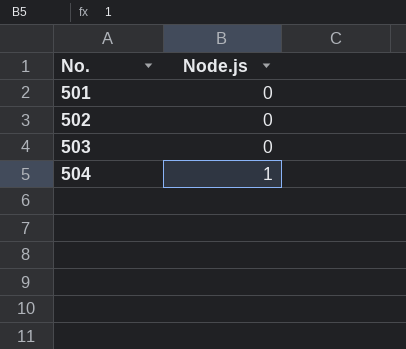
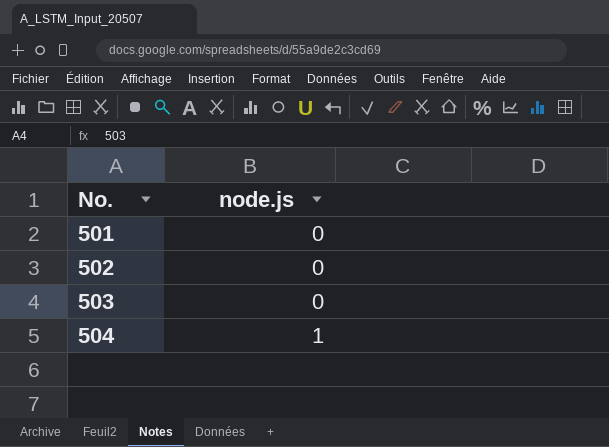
column name: Node.js -> node.js

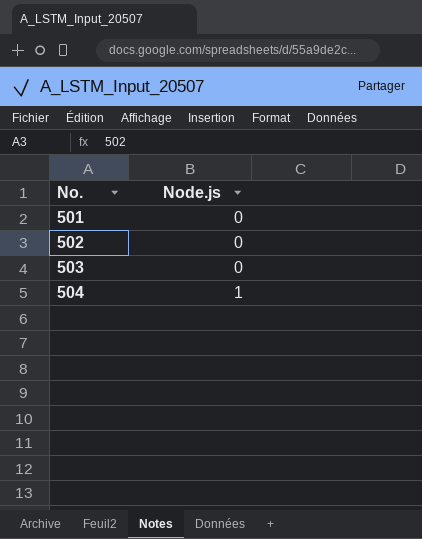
column name: node.js -> Node.js

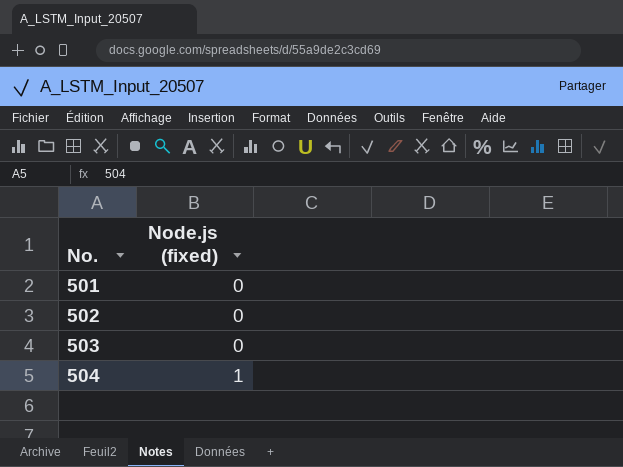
column name: Node.js -> Node.js (fixed)

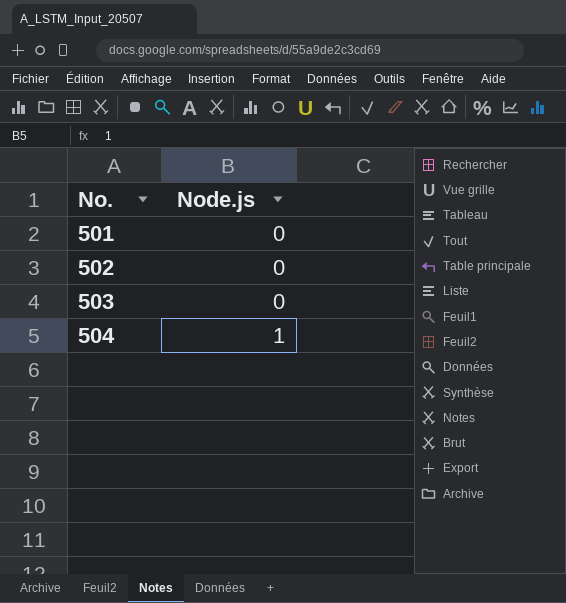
column name: Node.js (fixed) -> Node.js

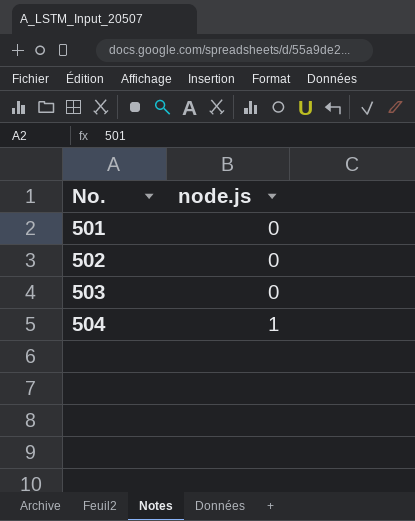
column name: Node.js -> node.js

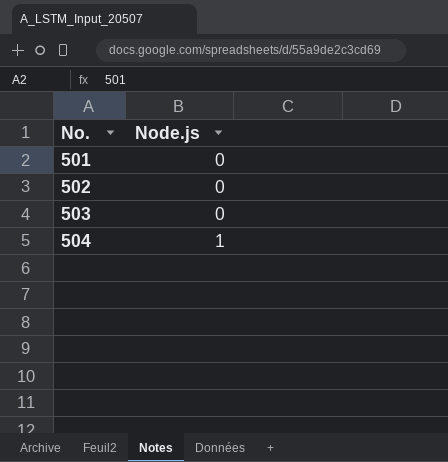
column name: node.js -> Node.js

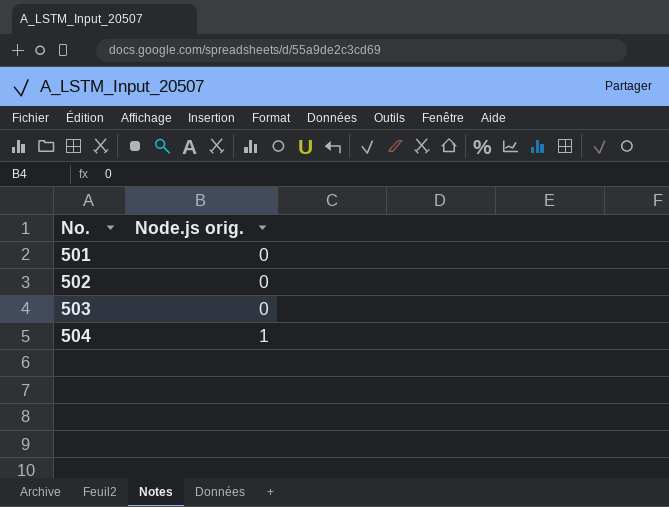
column name: Node.js -> Node.js orig.

